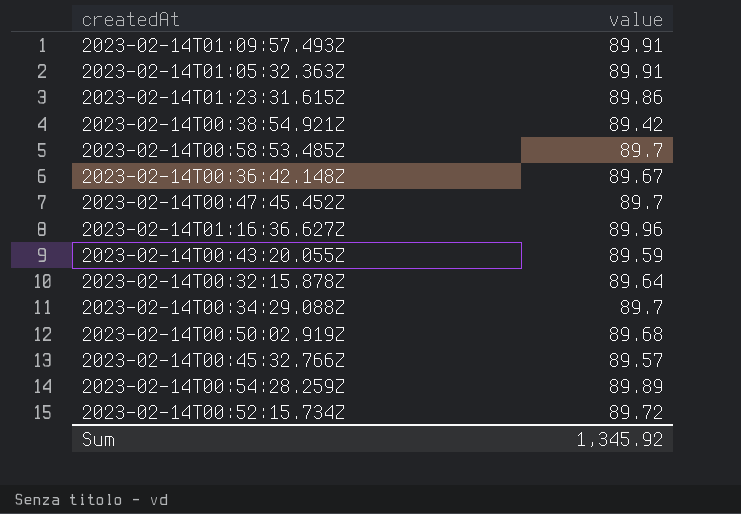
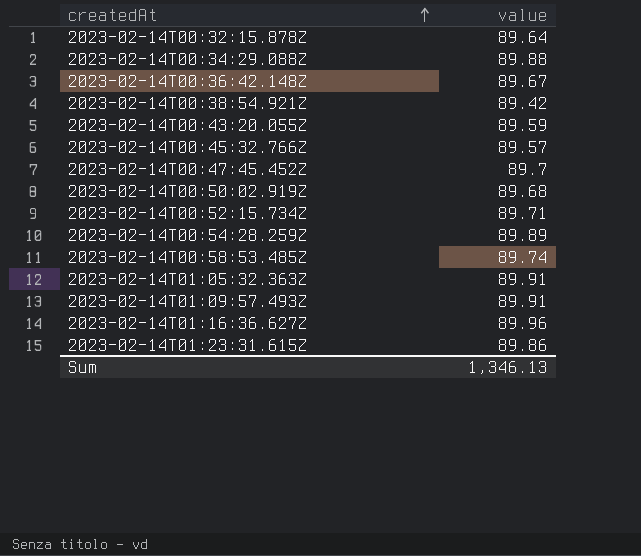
row order: none -> createdAt ascending
2023-02-14T00:34:29.088Z | value: 89.7 -> 89.88
2023-02-14T00:52:15.734Z | value: 89.72 -> 89.71
2023-02-14T00:58:53.485Z | value: 89.7 -> 89.74
Sum | value: 1,345.92 -> 1,346.13

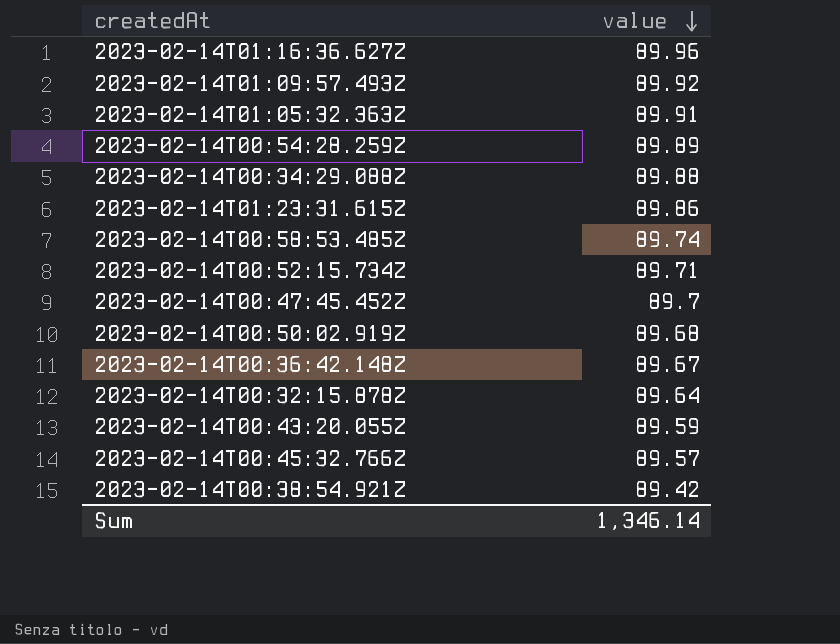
row order: createdAt ascending -> value descending
2023-02-14T01:09:57.493Z | value: 89.91 -> 89.92
Sum | value: 1,346.13 -> 1,346.14

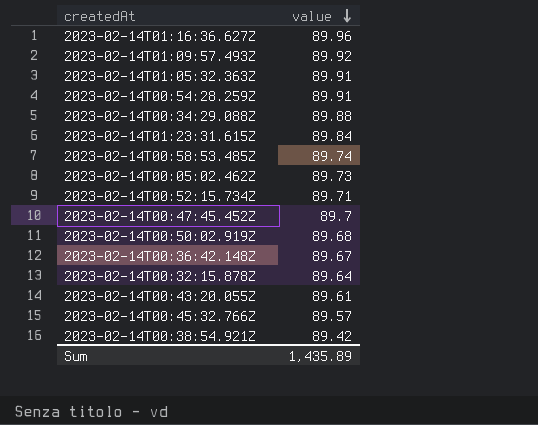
2023-02-14T00:54:28.259Z | value: 89.89 -> 89.91
2023-02-14T01:23:31.615Z | value: 89.86 -> 89.84
row 2023-02-14T00:05:02.462Z: none -> 89.73
2023-02-14T00:43:20.055Z | value: 89.59 -> 89.61
Sum | value: 1,346.14 -> 1,435.89

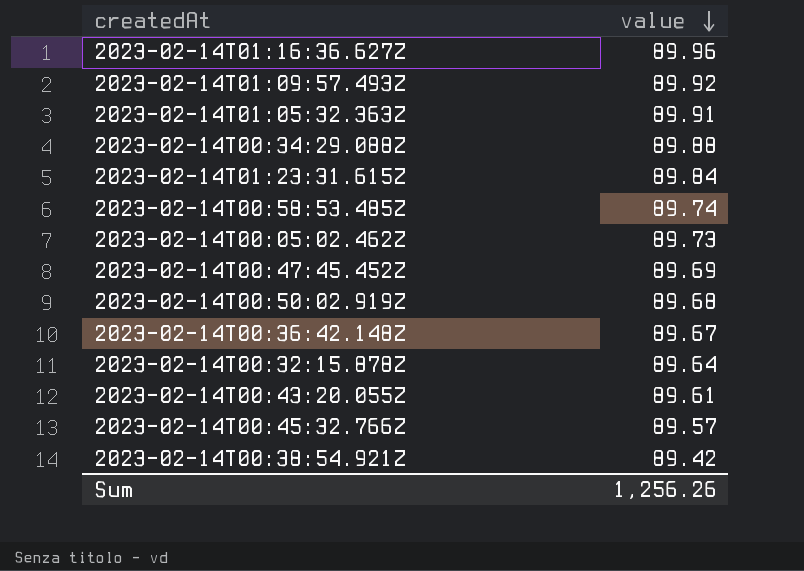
row 2023-02-14T00:54:28.259Z: 89.91 -> none
row 2023-02-14T00:52:15.734Z: 89.71 -> none
2023-02-14T00:47:45.452Z | value: 89.7 -> 89.69
Sum | value: 1,435.89 -> 1,256.26

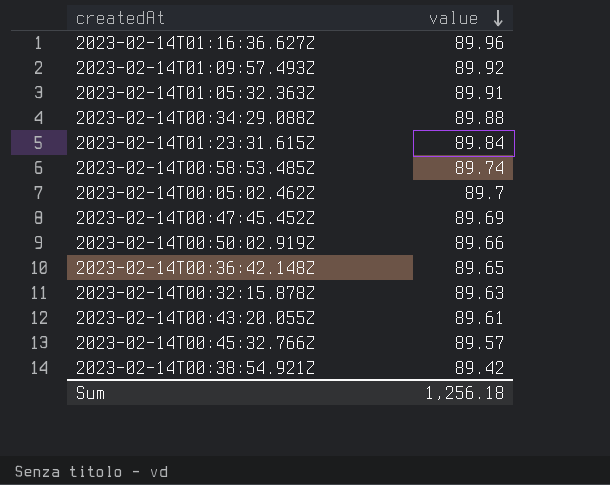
2023-02-14T00:05:02.462Z | value: 89.73 -> 89.7
2023-02-14T00:50:02.919Z | value: 89.68 -> 89.66
2023-02-14T00:36:42.148Z | value: 89.67 -> 89.65
2023-02-14T00:32:15.878Z | value: 89.64 -> 89.63
Sum | value: 1,256.26 -> 1,256.18

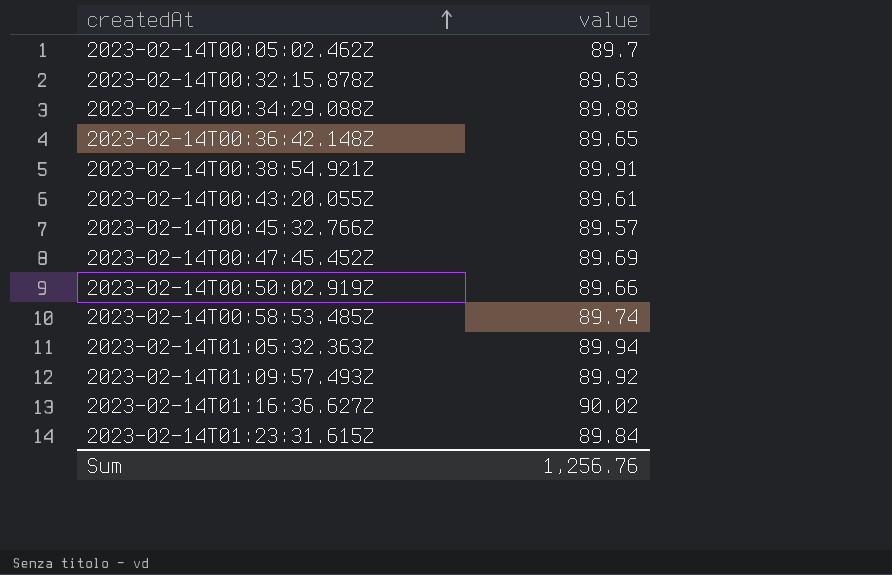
row order: value descending -> createdAt ascending
2023-02-14T00:38:54.921Z | value: 89.42 -> 89.91
2023-02-14T01:05:32.363Z | value: 89.91 -> 89.94
2023-02-14T01:16:36.627Z | value: 89.96 -> 90.02
Sum | value: 1,256.18 -> 1,256.76

